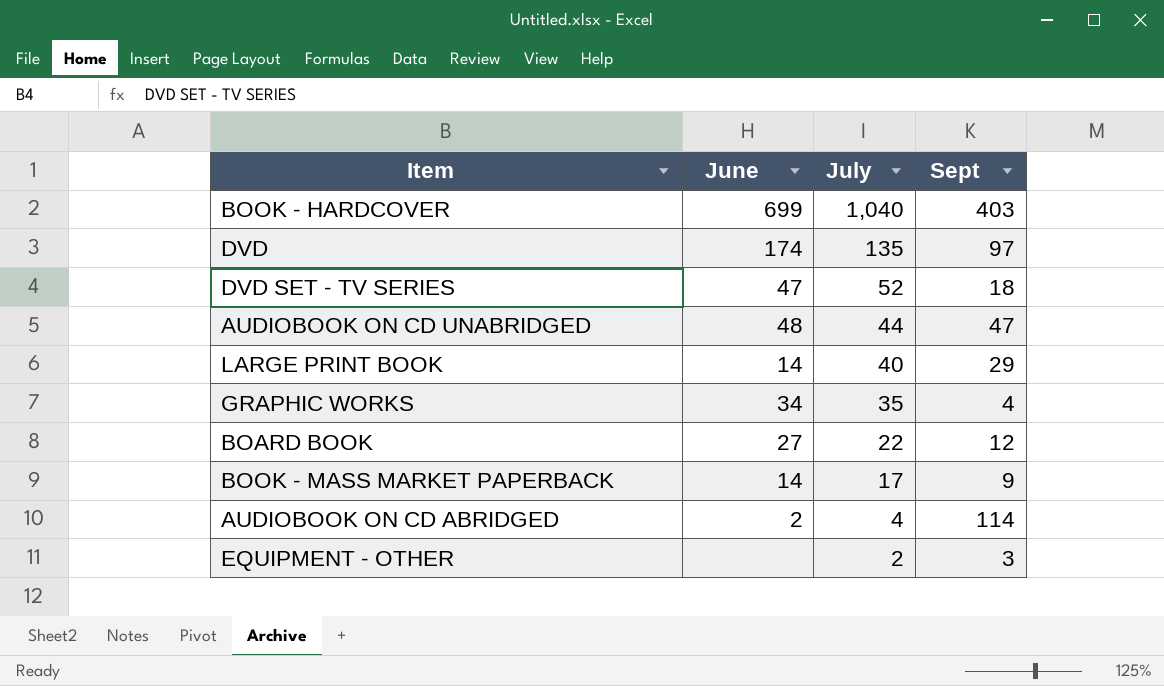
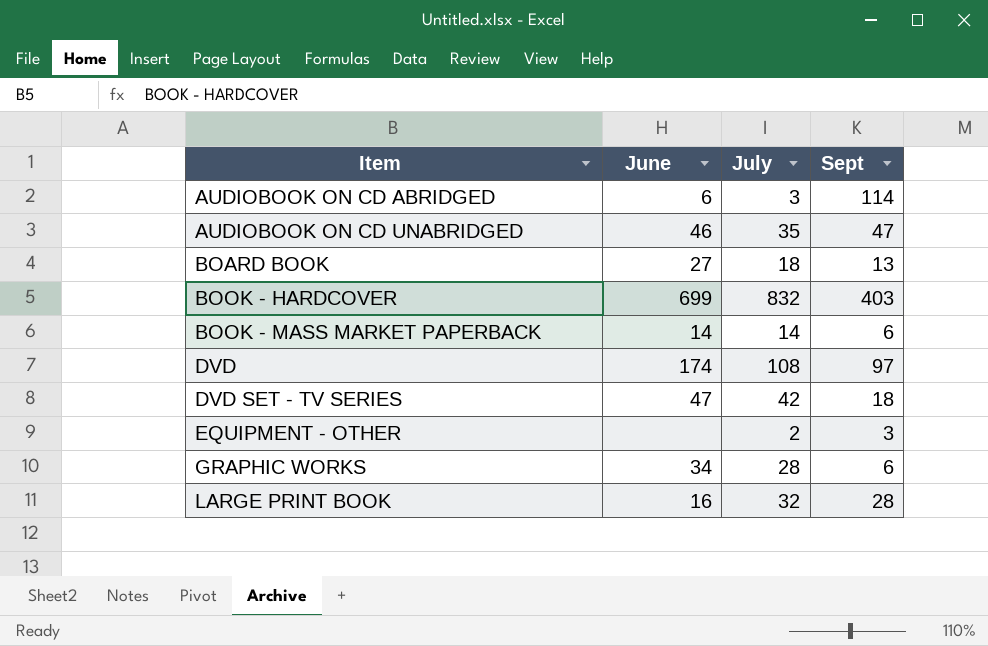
row order: July descending -> Item ascending
AUDIOBOOK ON CD ABRIDGED | June: 2 -> 6
AUDIOBOOK ON CD ABRIDGED | July: 4 -> 3
AUDIOBOOK ON CD UNABRIDGED | June: 48 -> 46
AUDIOBOOK ON CD UNABRIDGED | July: 44 -> 35
BOARD BOOK | July: 22 -> 18
BOARD BOOK | Sept: 12 -> 13
BOOK - HARDCOVER | July: 1,040 -> 832
BOOK - MASS MARKET PAPERBACK | July: 17 -> 14
BOOK - MASS MARKET PAPERBACK | Sept: 9 -> 6
DVD | July: 135 -> 108
DVD SET - TV SERIES | July: 52 -> 42
GRAPHIC WORKS | July: 35 -> 28
GRAPHIC WORKS | Sept: 4 -> 6
LARGE PRINT BOOK | June: 14 -> 16
LARGE PRINT BOOK | July: 40 -> 32
LARGE PRINT BOOK | Sept: 29 -> 28

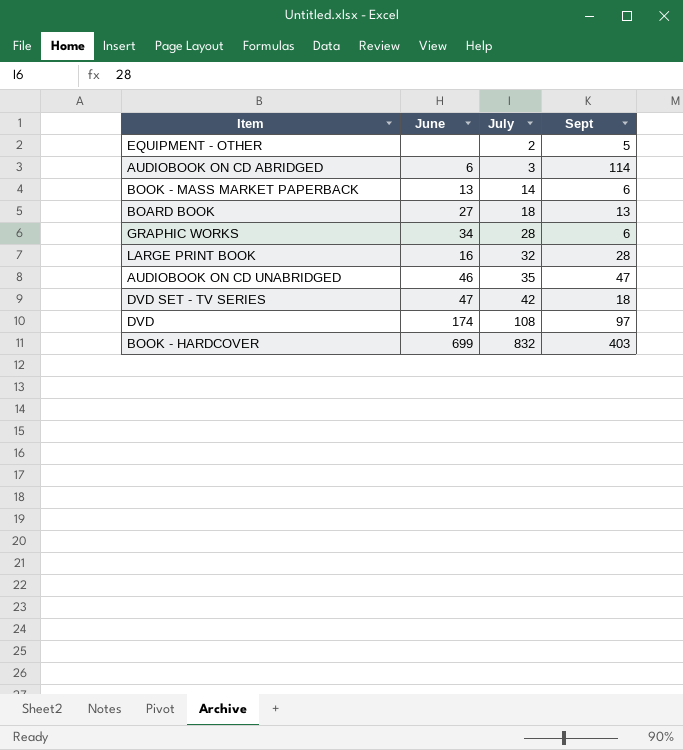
row order: Item ascending -> July ascending
EQUIPMENT - OTHER | Sept: 3 -> 5
BOOK - MASS MARKET PAPERBACK | June: 14 -> 13

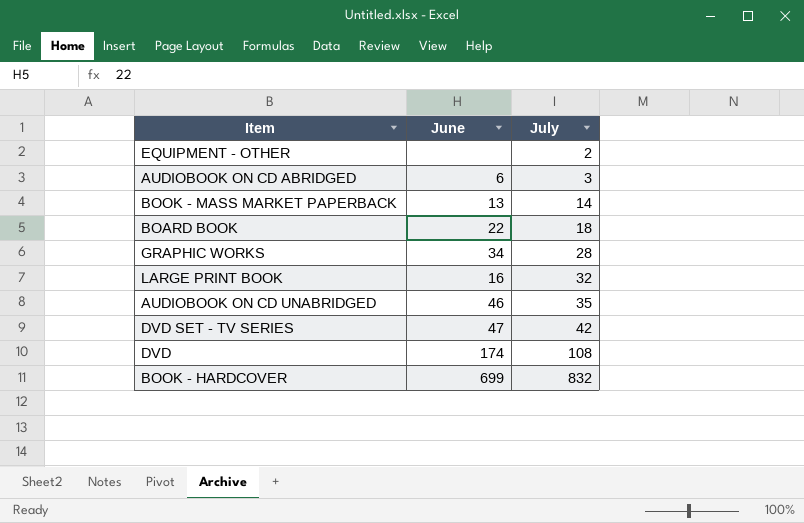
column Sept | position: 4 -> none
BOARD BOOK | June: 27 -> 22

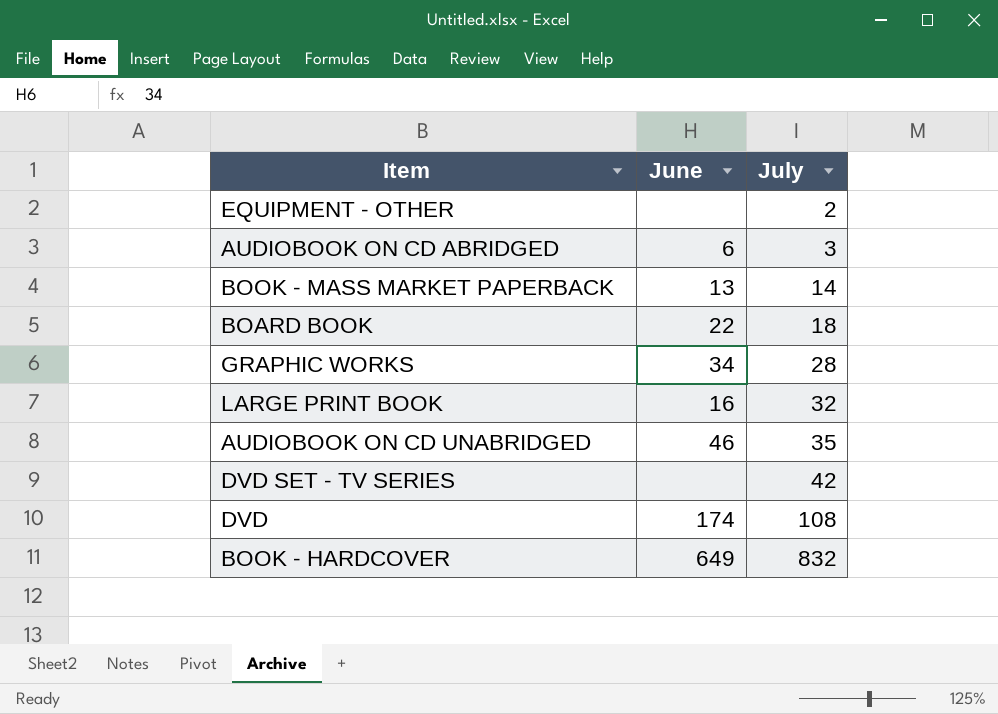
DVD SET - TV SERIES | June: 47 -> none
BOOK - HARDCOVER | June: 699 -> 649

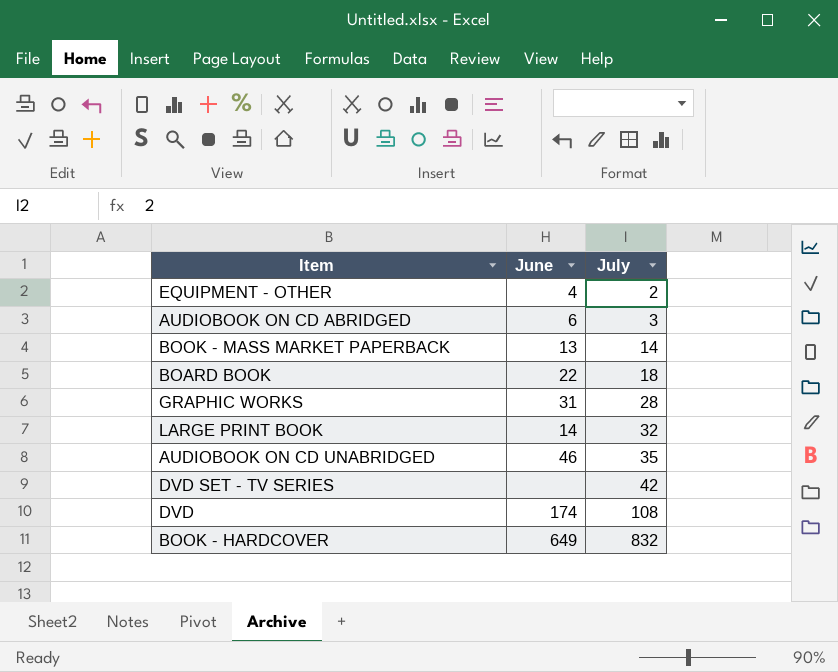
EQUIPMENT - OTHER | June: none -> 4
GRAPHIC WORKS | June: 34 -> 31
LARGE PRINT BOOK | June: 16 -> 14

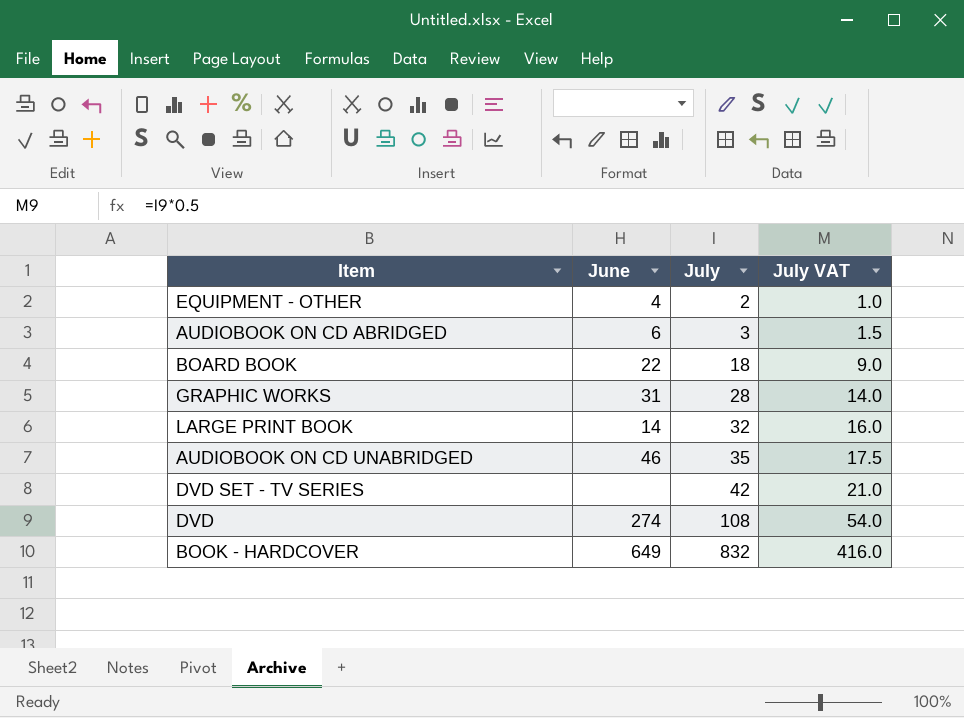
column July VAT | formula: none -> [July] * 0.5
row BOOK - MASS MARKET PAPERBACK: 13 | 14 -> none
DVD | June: 174 -> 274

